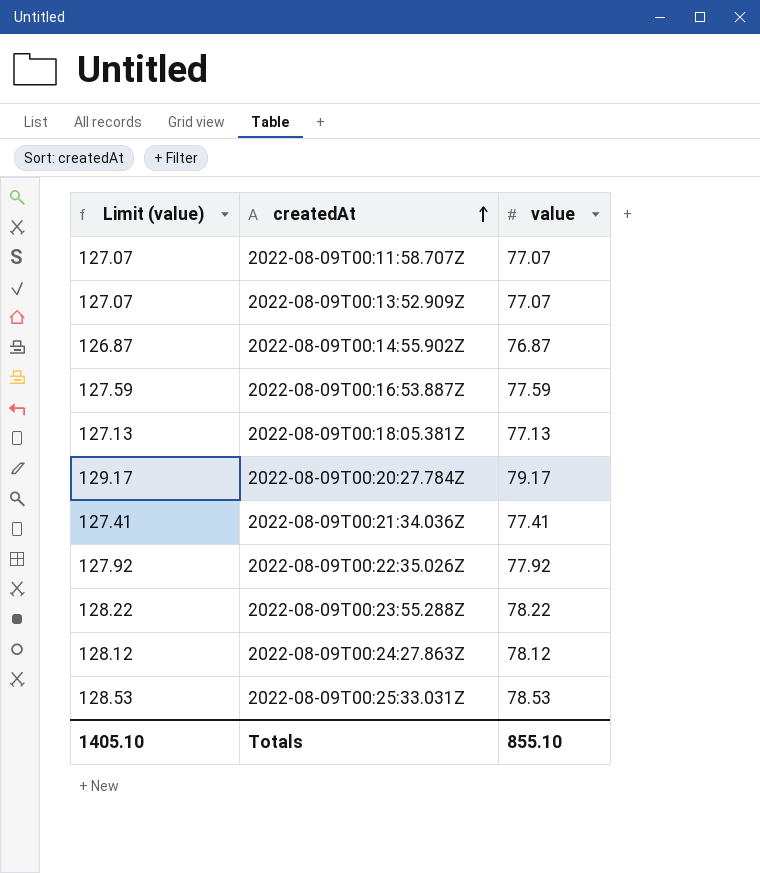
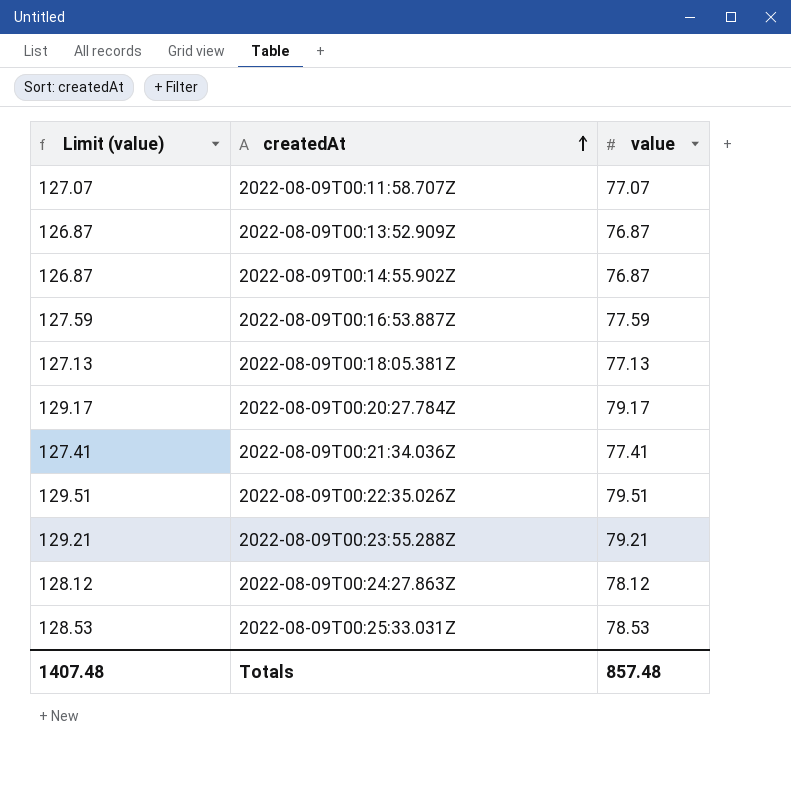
2022-08-09T00:13:52.909Z | Limit (value): 127.07 -> 126.87
2022-08-09T00:13:52.909Z | value: 77.07 -> 76.87
2022-08-09T00:22:35.026Z | Limit (value): 127.92 -> 129.51
2022-08-09T00:22:35.026Z | value: 77.92 -> 79.51
2022-08-09T00:23:55.288Z | Limit (value): 128.22 -> 129.21
2022-08-09T00:23:55.288Z | value: 78.22 -> 79.21
Totals | Limit (value): 1405.10 -> 1407.48
Totals | value: 855.10 -> 857.48

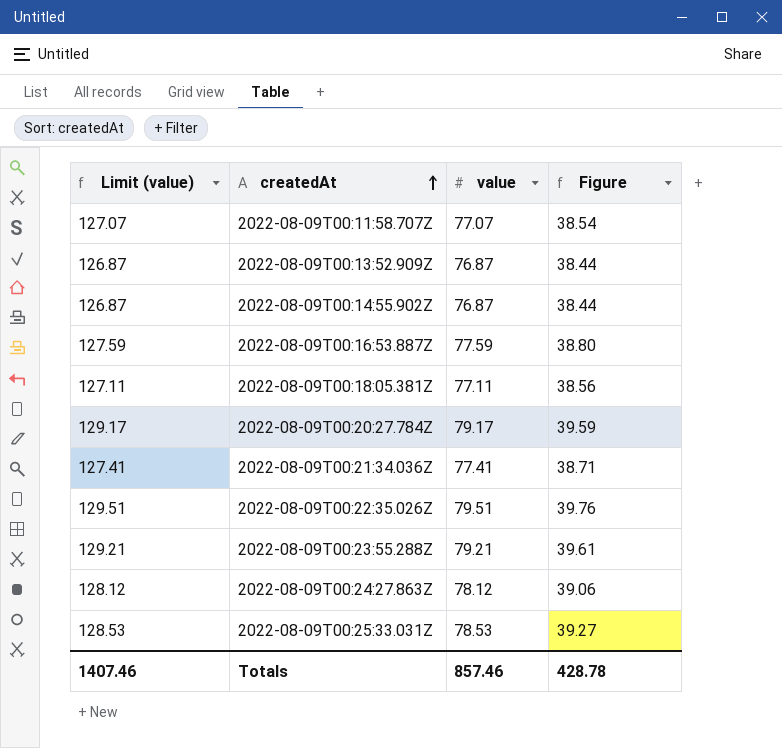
column Figure | formula: none -> [value] * 0.5
2022-08-09T00:18:05.381Z | Limit (value): 127.13 -> 127.11
2022-08-09T00:18:05.381Z | value: 77.13 -> 77.11
Totals | Limit (value): 1407.48 -> 1407.46
Totals | value: 857.48 -> 857.46

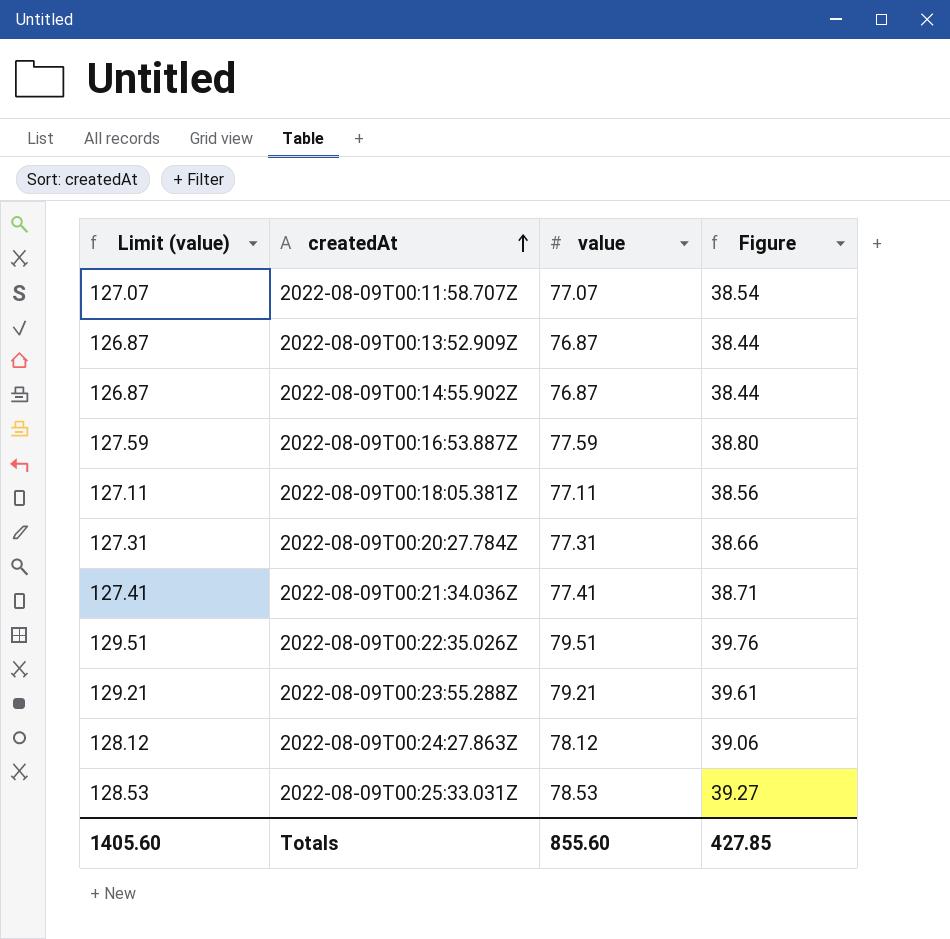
2022-08-09T00:20:27.784Z | Limit (value): 129.17 -> 127.31
2022-08-09T00:20:27.784Z | value: 79.17 -> 77.31
2022-08-09T00:20:27.784Z | Figure: 39.59 -> 38.66
Totals | Limit (value): 1407.46 -> 1405.60
Totals | value: 857.46 -> 855.60
Totals | Figure: 428.78 -> 427.85

